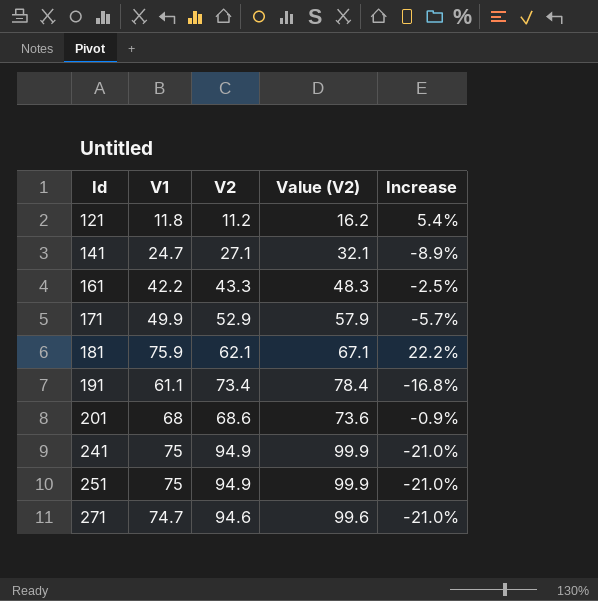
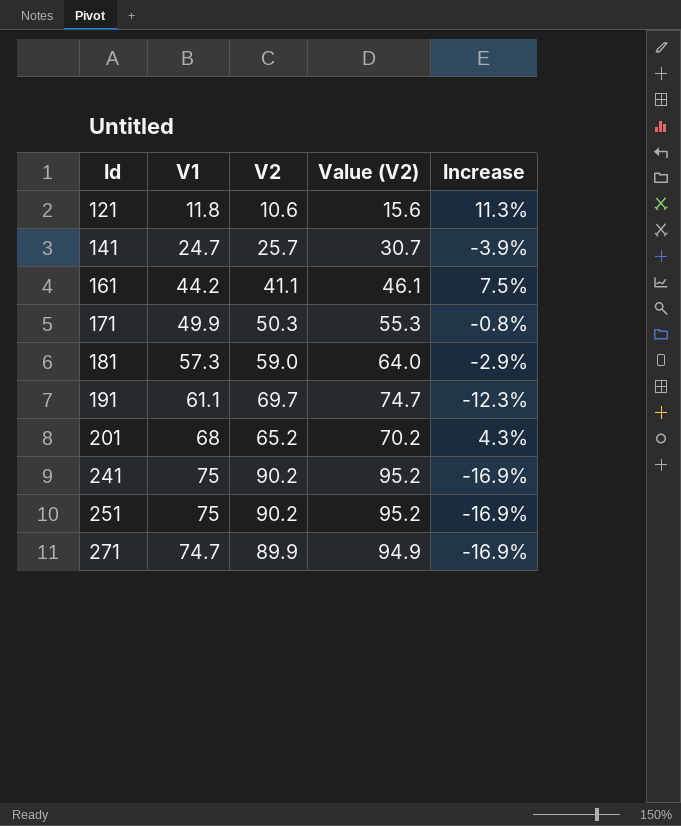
121 | V2: 11.2 -> 10.6
121 | Value (V2): 16.2 -> 15.6
121 | Increase: 5.4% -> 11.3%
141 | V2: 27.1 -> 25.7
141 | Value (V2): 32.1 -> 30.7
141 | Increase: -8.9% -> -3.9%
161 | V1: 42.2 -> 44.2
161 | V2: 43.3 -> 41.1
161 | Value (V2): 48.3 -> 46.1
161 | Increase: -2.5% -> 7.5%
171 | V2: 52.9 -> 50.3
171 | Value (V2): 57.9 -> 55.3
171 | Increase: -5.7% -> -0.8%
181 | V1: 75.9 -> 57.3
181 | V2: 62.1 -> 59.0
181 | Value (V2): 67.1 -> 64.0
181 | Increase: 22.2% -> -2.9%
191 | V2: 73.4 -> 69.7
191 | Value (V2): 78.4 -> 74.7
191 | Increase: -16.8% -> -12.3%
201 | V2: 68.6 -> 65.2
201 | Value (V2): 73.6 -> 70.2
201 | Increase: -0.9% -> 4.3%
241 | V2: 94.9 -> 90.2
241 | Value (V2): 99.9 -> 95.2
241 | Increase: -21.0% -> -16.9%
251 | V2: 94.9 -> 90.2
251 | Value (V2): 99.9 -> 95.2
251 | Increase: -21.0% -> -16.9%
271 | V2: 94.6 -> 89.9
271 | Value (V2): 99.6 -> 94.9
271 | Increase: -21.0% -> -16.9%

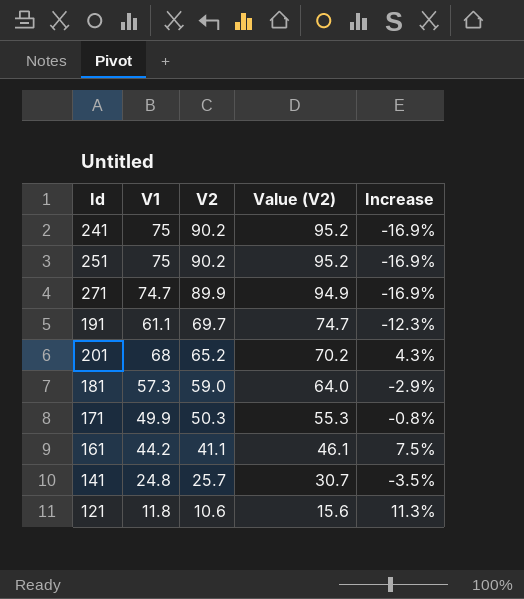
row order: Id ascending -> V2 descending
141 | V1: 24.7 -> 24.8
141 | Increase: -3.9% -> -3.5%

